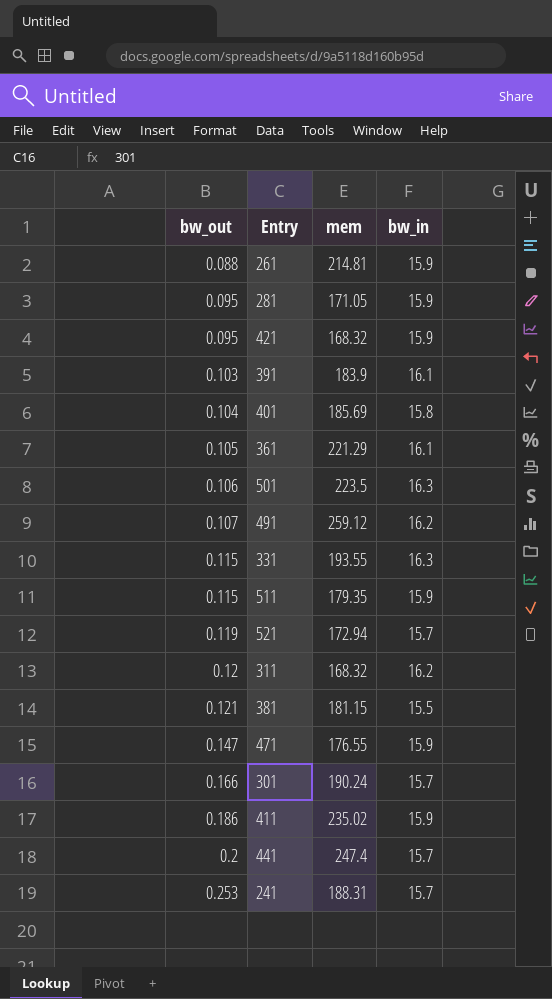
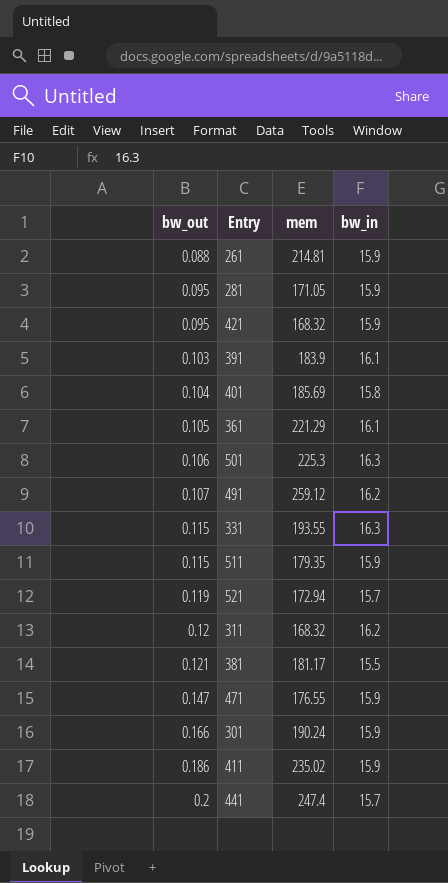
row 241: 0.253 | 188.31 | 15.7 -> none
501 | mem: 223.5 -> 225.3
381 | mem: 181.15 -> 181.17
301 | bw_in: 15.7 -> 15.9

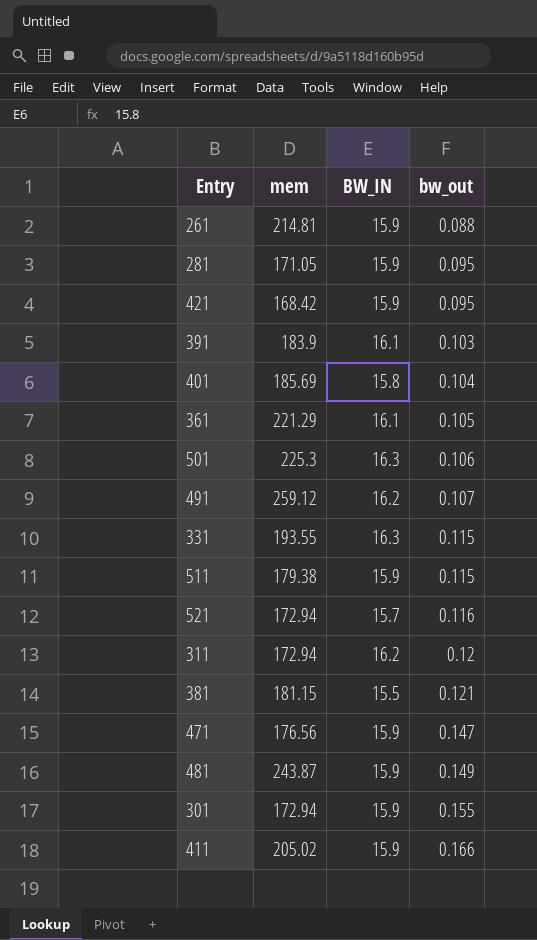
column name: bw_in -> BW_IN
column bw_out | position: 1 -> 4
row 441: 0.2 | 247.4 | 15.7 -> none
421 | mem: 168.32 -> 168.42
511 | mem: 179.35 -> 179.38
521 | bw_out: 0.119 -> 0.116
311 | mem: 168.32 -> 172.94
381 | mem: 181.17 -> 181.15
471 | mem: 176.55 -> 176.56
row 481: none -> 243.87 | 15.9 | 0.149
301 | mem: 190.24 -> 172.94
301 | bw_out: 0.166 -> 0.155
411 | mem: 235.02 -> 205.02
411 | bw_out: 0.186 -> 0.166

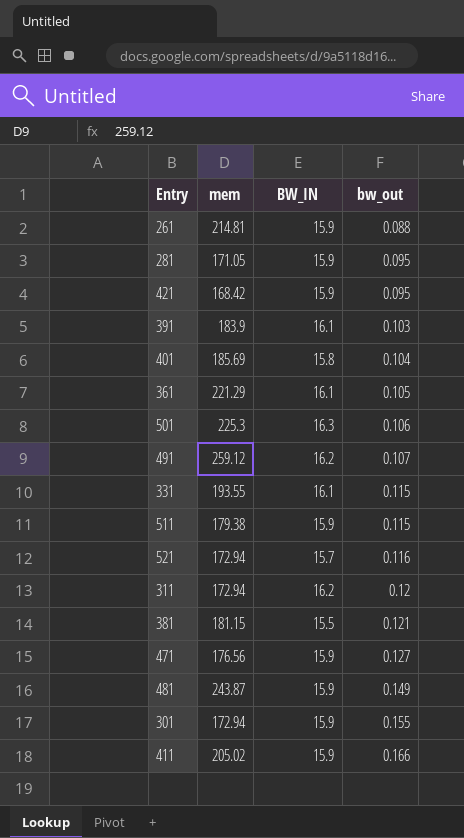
331 | BW_IN: 16.3 -> 16.1
471 | bw_out: 0.147 -> 0.127

